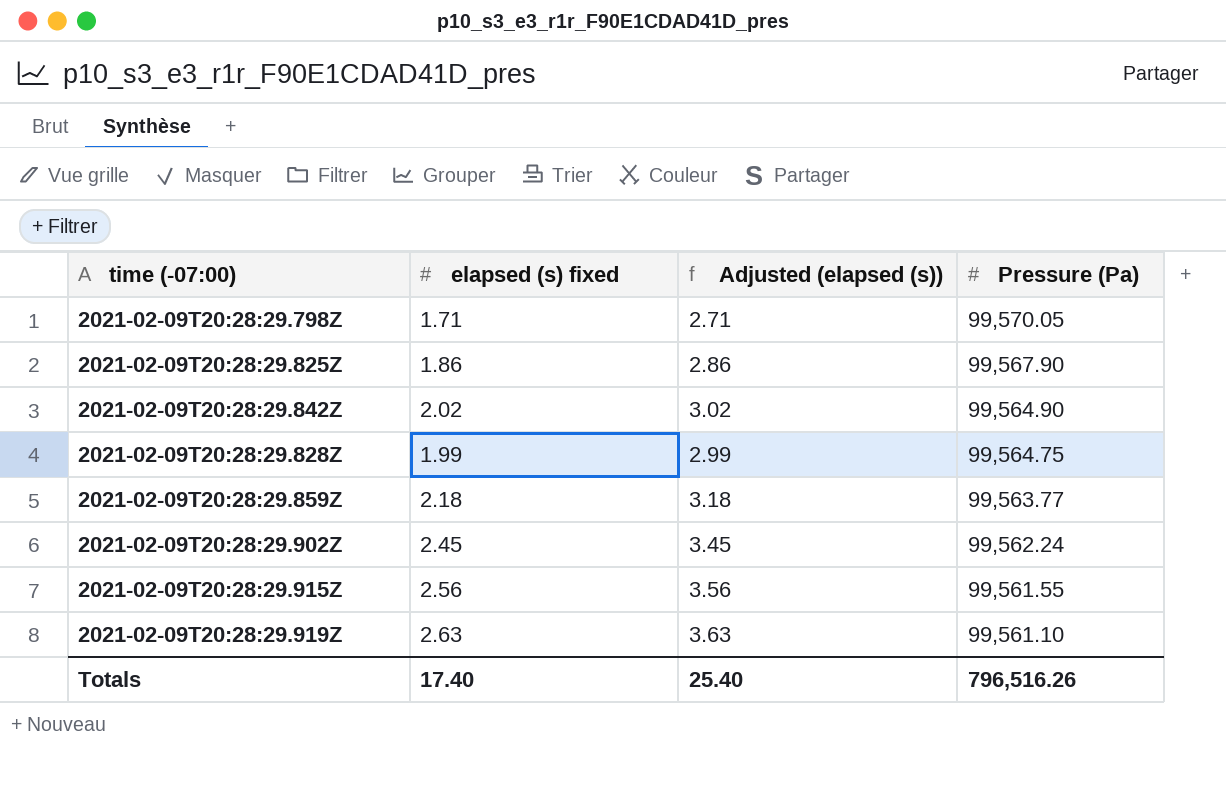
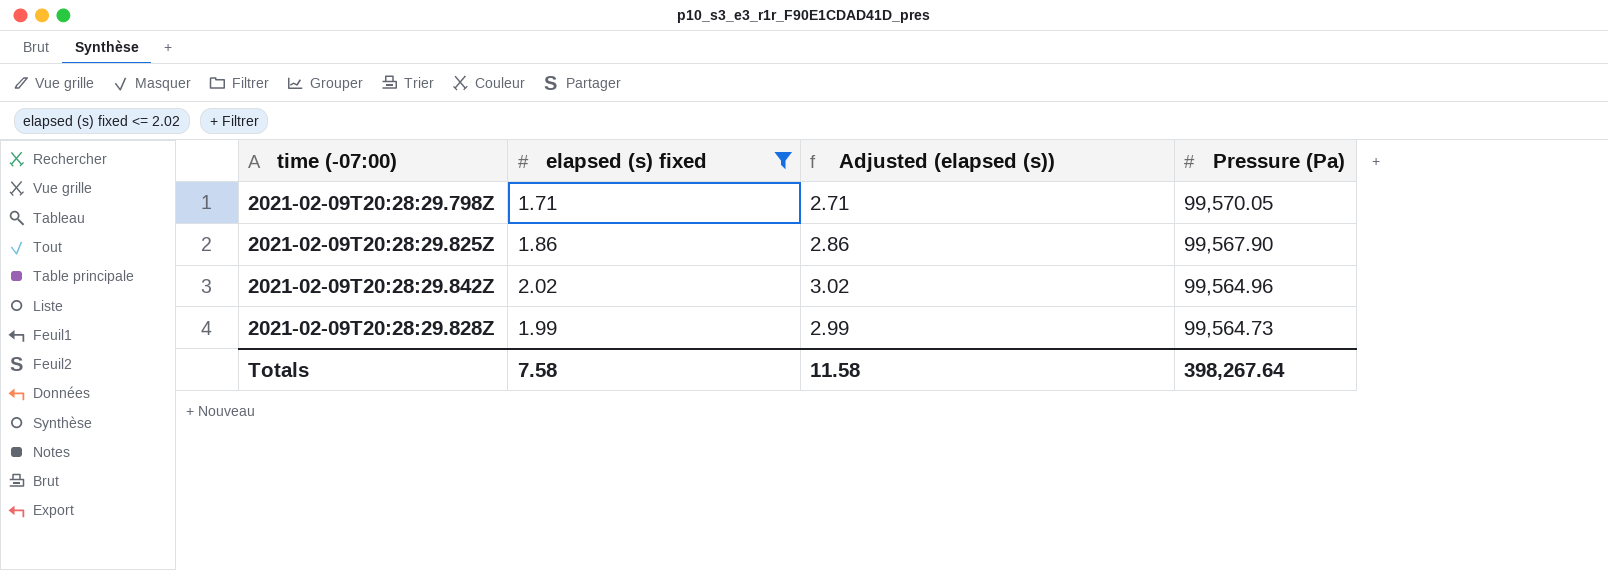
filter: none -> elapsed (s) fixed <= 2.02
2021-02-09T20:28:29.842Z | Pressure (Pa): 99,564.90 -> 99,564.96
2021-02-09T20:28:29.828Z | Pressure (Pa): 99,564.75 -> 99,564.73
Totals | elapsed (s) fixed: 17.40 -> 7.58
Totals | Adjusted (elapsed (s)): 25.40 -> 11.58
Totals | Pressure (Pa): 796,516.26 -> 398,267.64

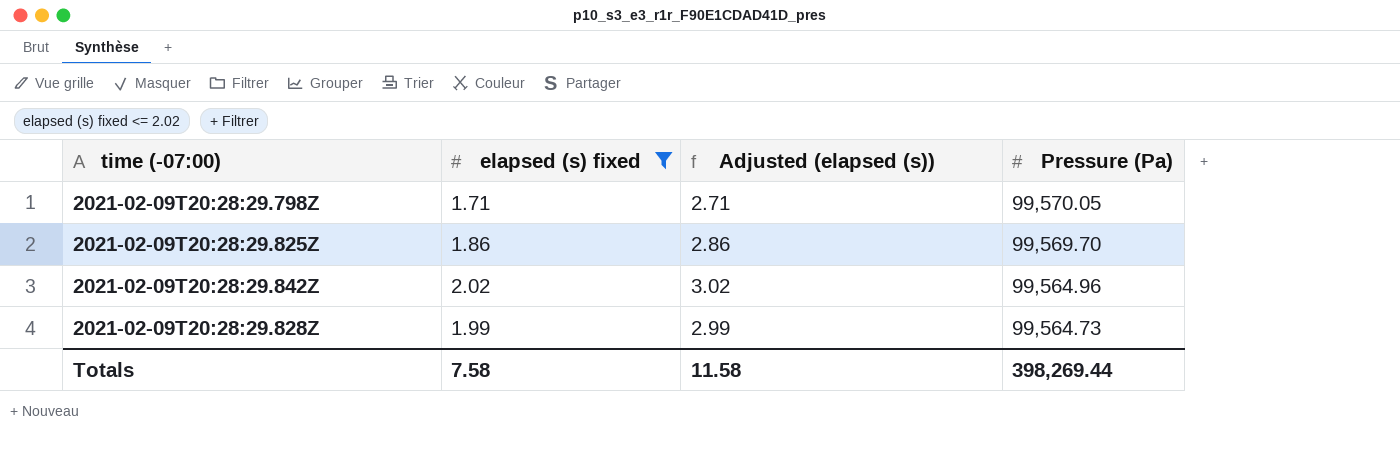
2021-02-09T20:28:29.825Z | Pressure (Pa): 99,567.90 -> 99,569.70
Totals | Pressure (Pa): 398,267.64 -> 398,269.44

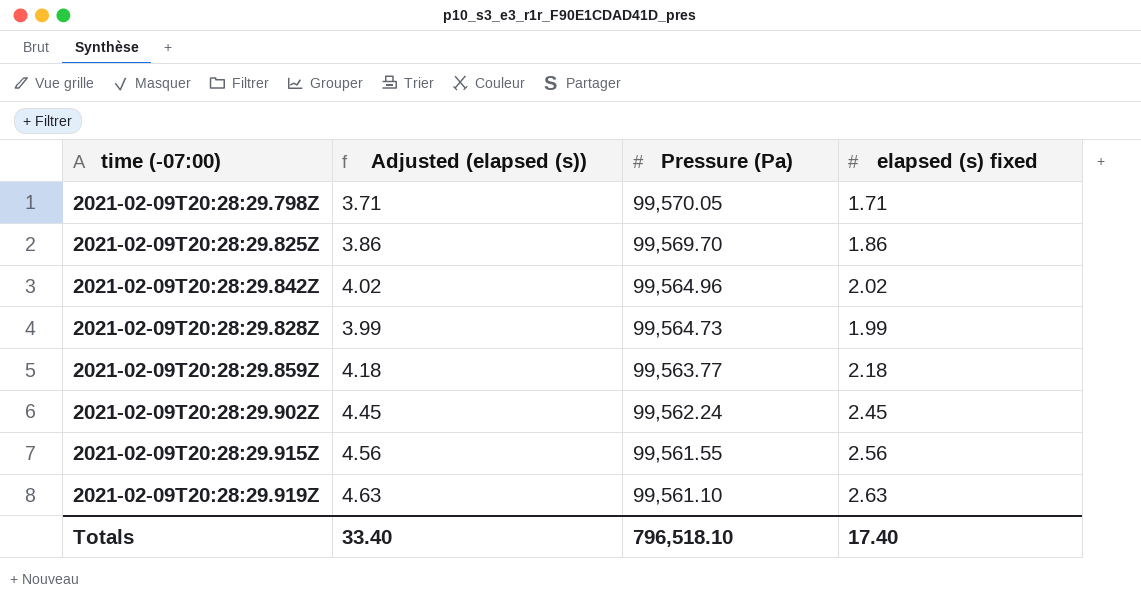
filter: elapsed (s) fixed <= 2.02 -> none
column Adjusted (elapsed (s)) | formula: [elapsed (s) fixed] + 1 -> [elapsed (s) fixed] + 2
column elapsed (s) fixed | position: 2 -> 4
Totals | Adjusted (elapsed (s)): 11.58 -> 33.40
Totals | Pressure (Pa): 398,269.44 -> 796,518.10
Totals | elapsed (s) fixed: 7.58 -> 17.40

